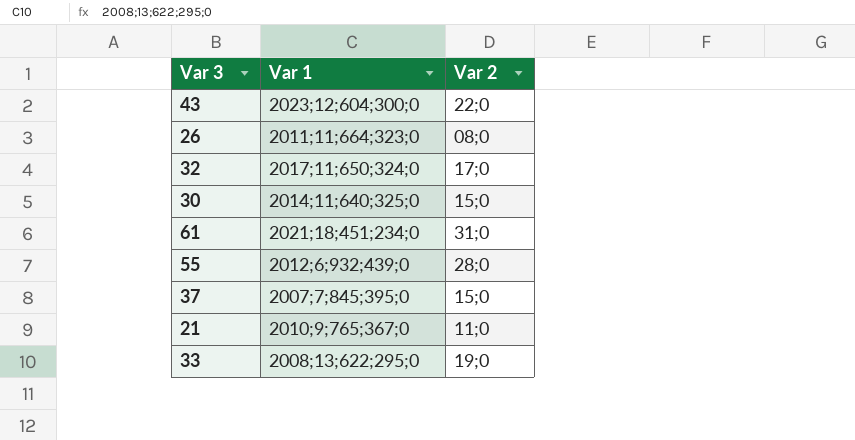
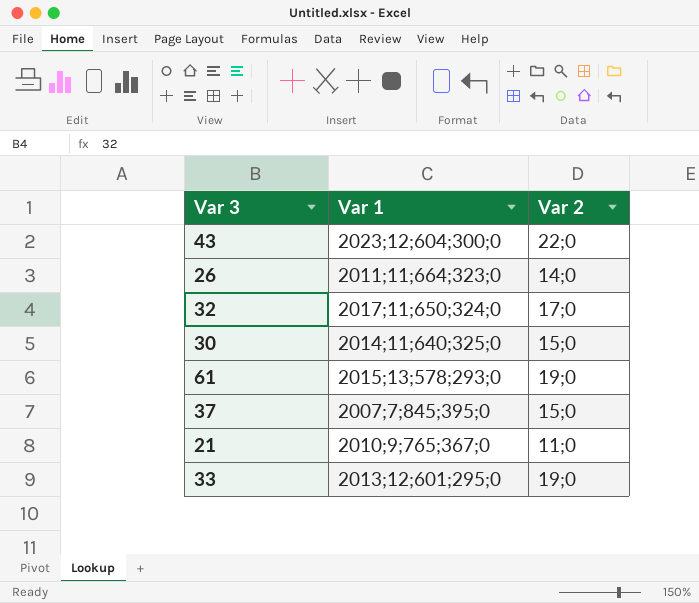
row 55: 2012;6;932;439;0 | 28;0 -> none
26 | Var 2: 08;0 -> 14;0
61 | Var 1: 2021;18;451;234;0 -> 2015;13;578;293;0
61 | Var 2: 31;0 -> 19;0
33 | Var 1: 2008;13;622;295;0 -> 2013;12;601;295;0

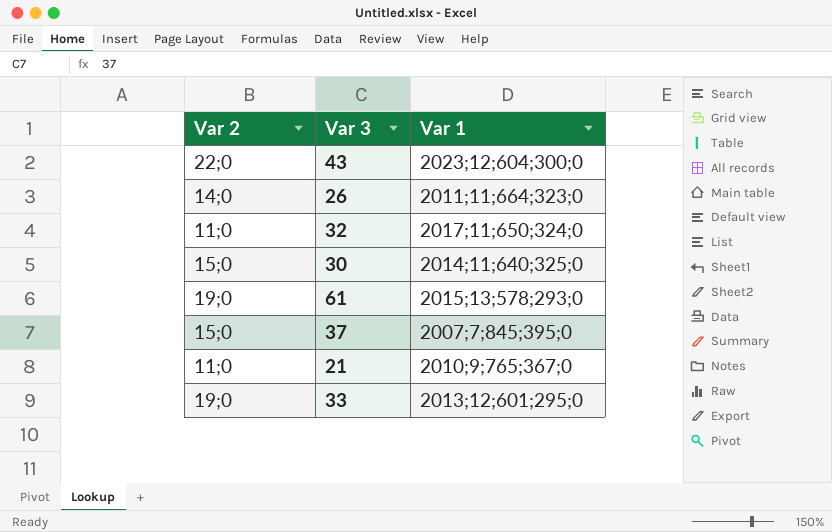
column Var 2 | position: 3 -> 1
32 | Var 2: 17;0 -> 11;0

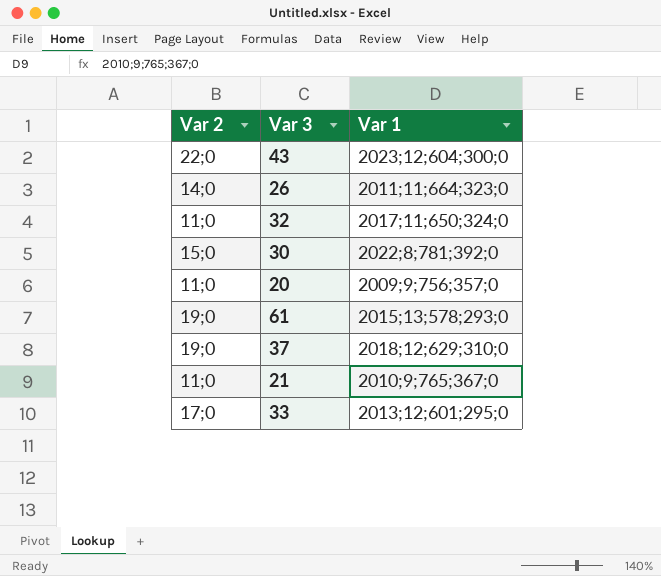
30 | Var 1: 2014;11;640;325;0 -> 2022;8;781;392;0
row 20: none -> 11;0 | 2009;9;756;357;0
37 | Var 2: 15;0 -> 19;0
37 | Var 1: 2007;7;845;395;0 -> 2018;12;629;310;0
33 | Var 2: 19;0 -> 17;0

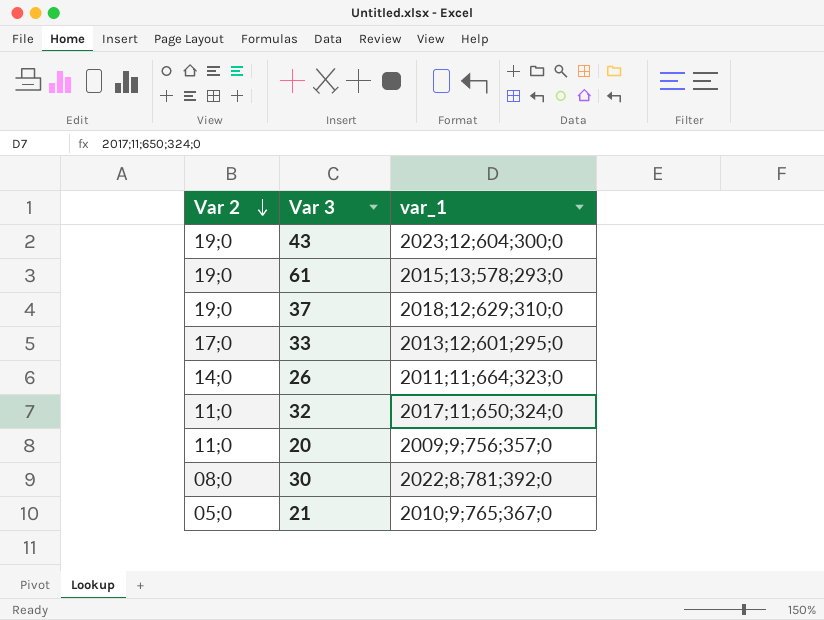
row order: none -> Var 2 descending
column name: Var 1 -> var_1
43 | Var 2: 22;0 -> 19;0
30 | Var 2: 15;0 -> 08;0
21 | Var 2: 11;0 -> 05;0

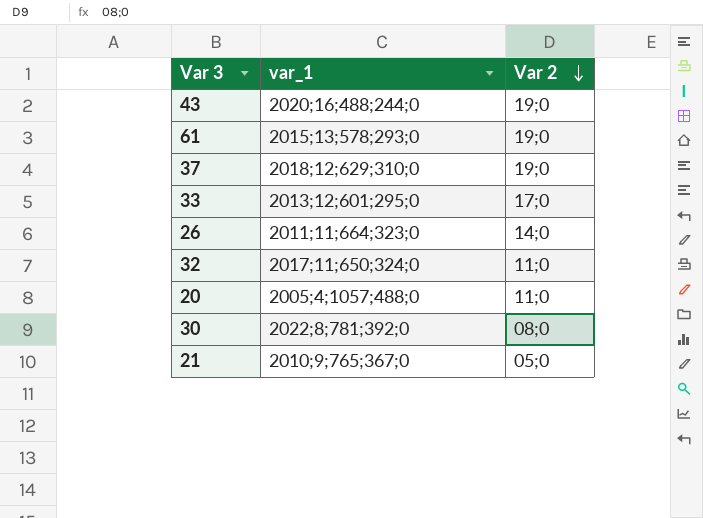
column Var 2 | position: 1 -> 3
43 | var_1: 2023;12;604;300;0 -> 2020;16;488;244;0
20 | var_1: 2009;9;756;357;0 -> 2005;4;1057;488;0

